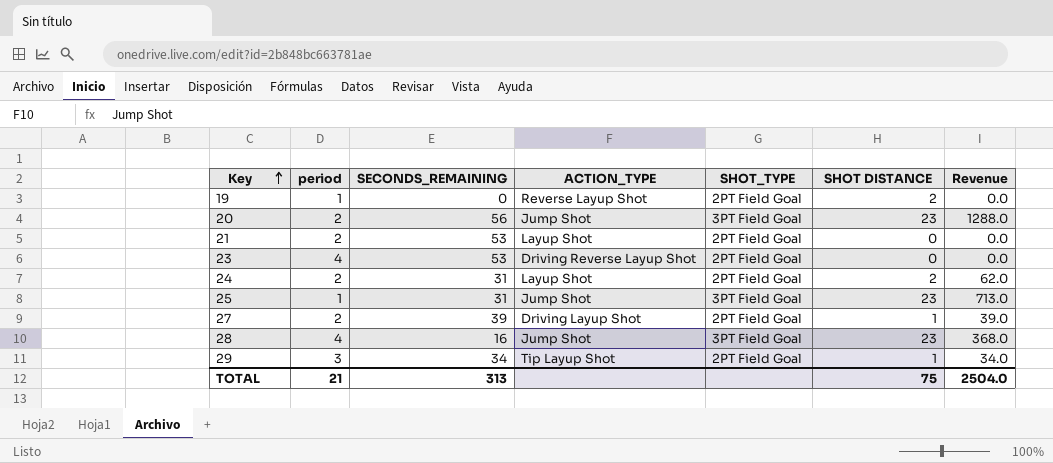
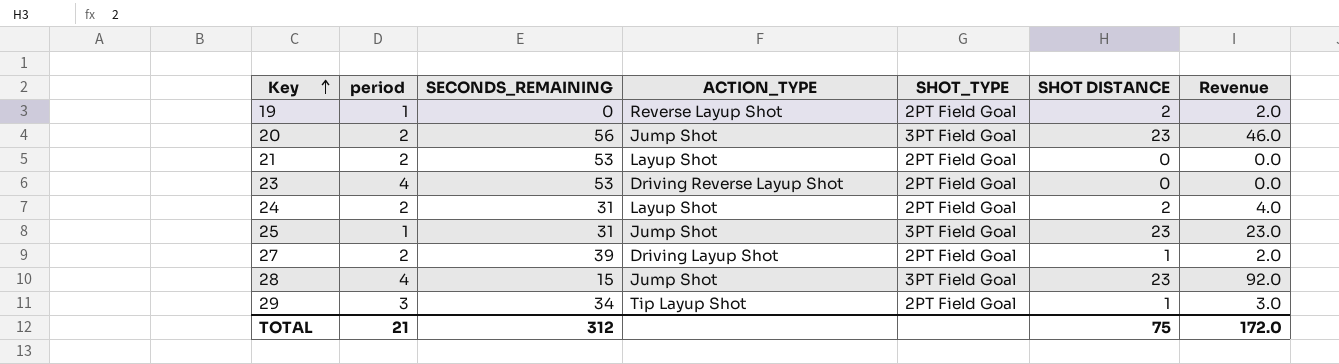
column Revenue | formula: [SECONDS_REMAINING] * [SHOT DISTANCE] -> [period] * [SHOT DISTANCE]
28 | SECONDS_REMAINING: 16 -> 15
TOTAL | SECONDS_REMAINING: 313 -> 312
TOTAL | Revenue: 2504.0 -> 172.0

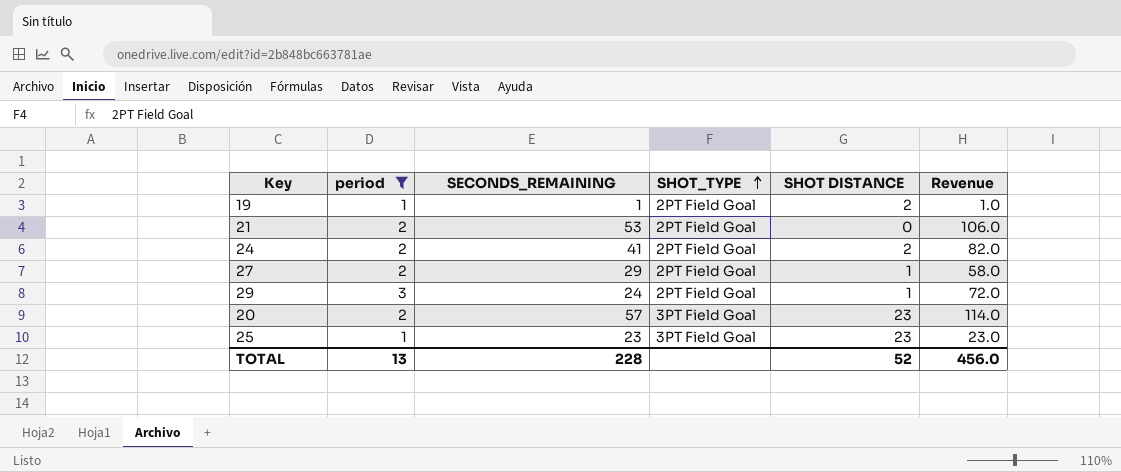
filter: none -> period != 4
row order: Key ascending -> SHOT_TYPE ascending
column ACTION_TYPE | position: 4 -> none
column Revenue | formula: [period] * [SHOT DISTANCE] -> [period] * [SECONDS_REMAINING]
19 | SECONDS_REMAINING: 0 -> 1
24 | SECONDS_REMAINING: 31 -> 41
27 | SECONDS_REMAINING: 39 -> 29
29 | SECONDS_REMAINING: 34 -> 24
20 | SECONDS_REMAINING: 56 -> 57
25 | SECONDS_REMAINING: 31 -> 23
TOTAL | period: 21 -> 13
TOTAL | SECONDS_REMAINING: 312 -> 228
TOTAL | SHOT DISTANCE: 75 -> 52
TOTAL | Revenue: 172.0 -> 456.0

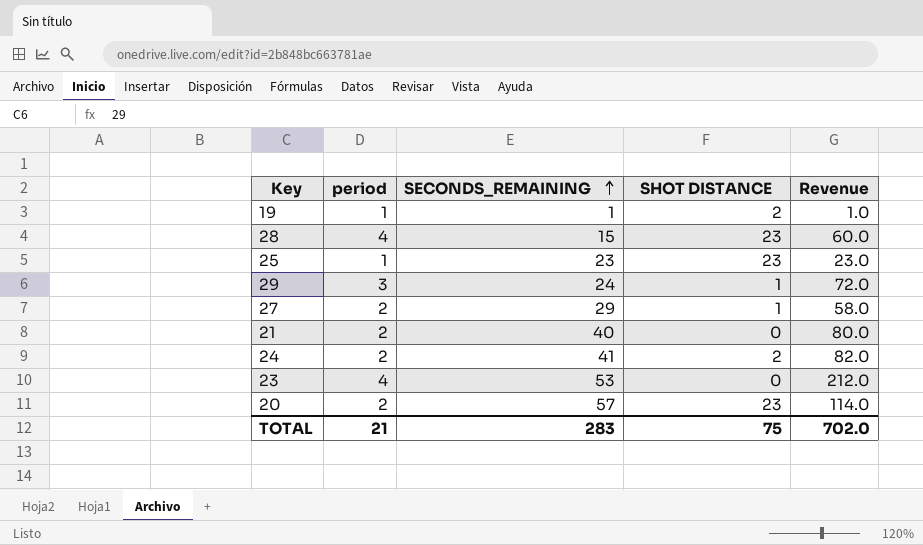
filter: period != 4 -> none
row order: SHOT_TYPE ascending -> SECONDS_REMAINING ascending
column SHOT_TYPE | position: 4 -> none
21 | SECONDS_REMAINING: 53 -> 40
21 | Revenue: 106.0 -> 80.0
TOTAL | period: 13 -> 21
TOTAL | SECONDS_REMAINING: 228 -> 283
TOTAL | SHOT DISTANCE: 52 -> 75
TOTAL | Revenue: 456.0 -> 702.0

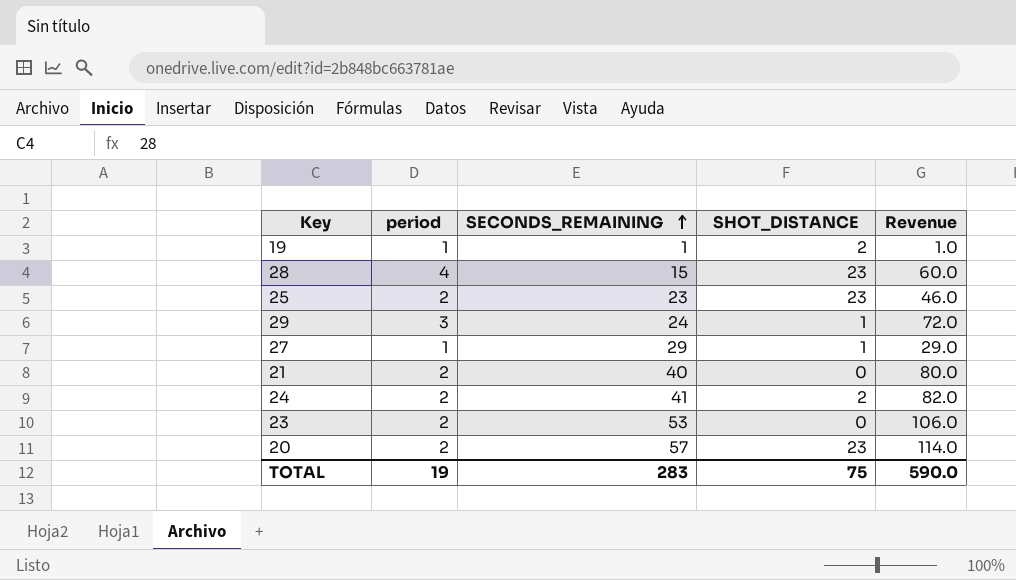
column name: SHOT DISTANCE -> SHOT_DISTANCE
25 | period: 1 -> 2
25 | Revenue: 23.0 -> 46.0
27 | period: 2 -> 1
27 | Revenue: 58.0 -> 29.0
23 | period: 4 -> 2
23 | Revenue: 212.0 -> 106.0
TOTAL | period: 21 -> 19
TOTAL | Revenue: 702.0 -> 590.0

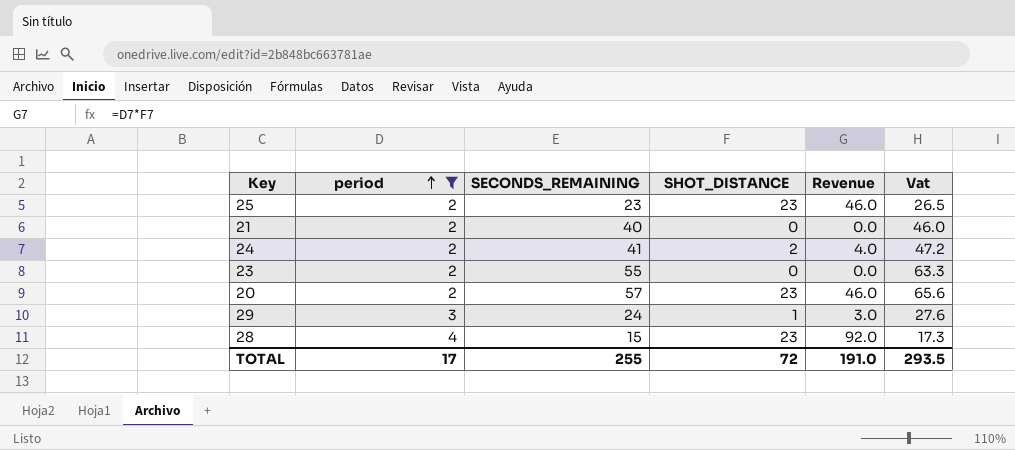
filter: none -> period != 1
row order: SECONDS_REMAINING ascending -> period ascending
column Revenue | formula: [period] * [SECONDS_REMAINING] -> [period] * [SHOT_DISTANCE]
column Vat | formula: none -> [SECONDS_REMAINING] * 1.15
23 | SECONDS_REMAINING: 53 -> 55
TOTAL | period: 19 -> 17
TOTAL | SECONDS_REMAINING: 283 -> 255
TOTAL | SHOT_DISTANCE: 75 -> 72
TOTAL | Revenue: 590.0 -> 191.0

